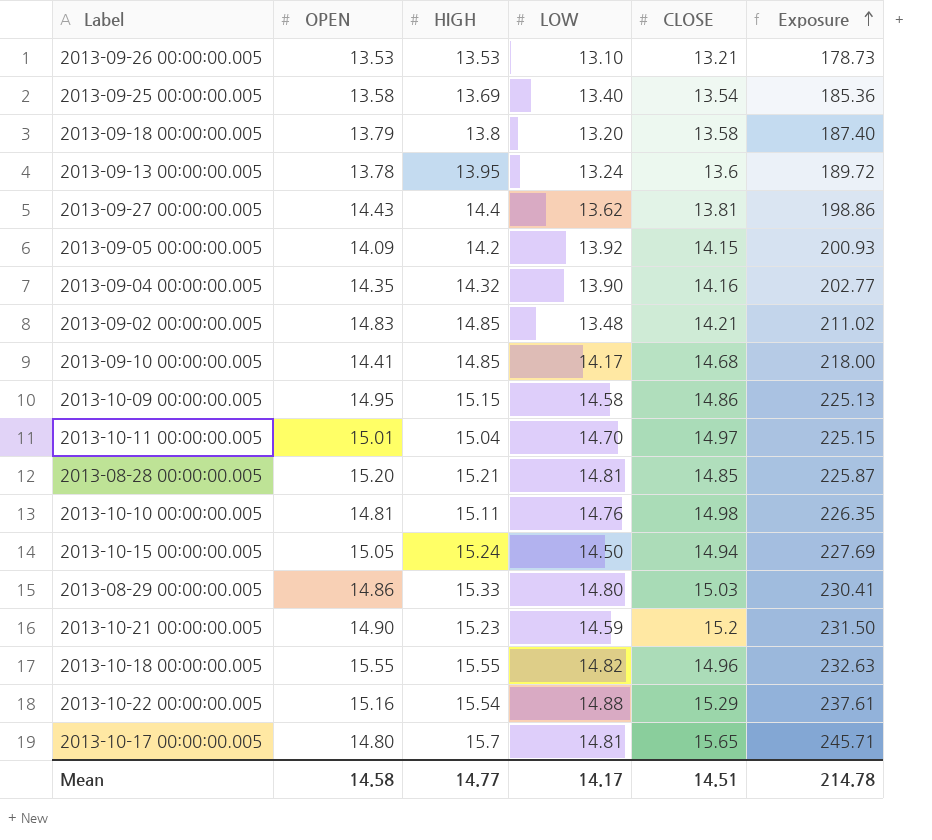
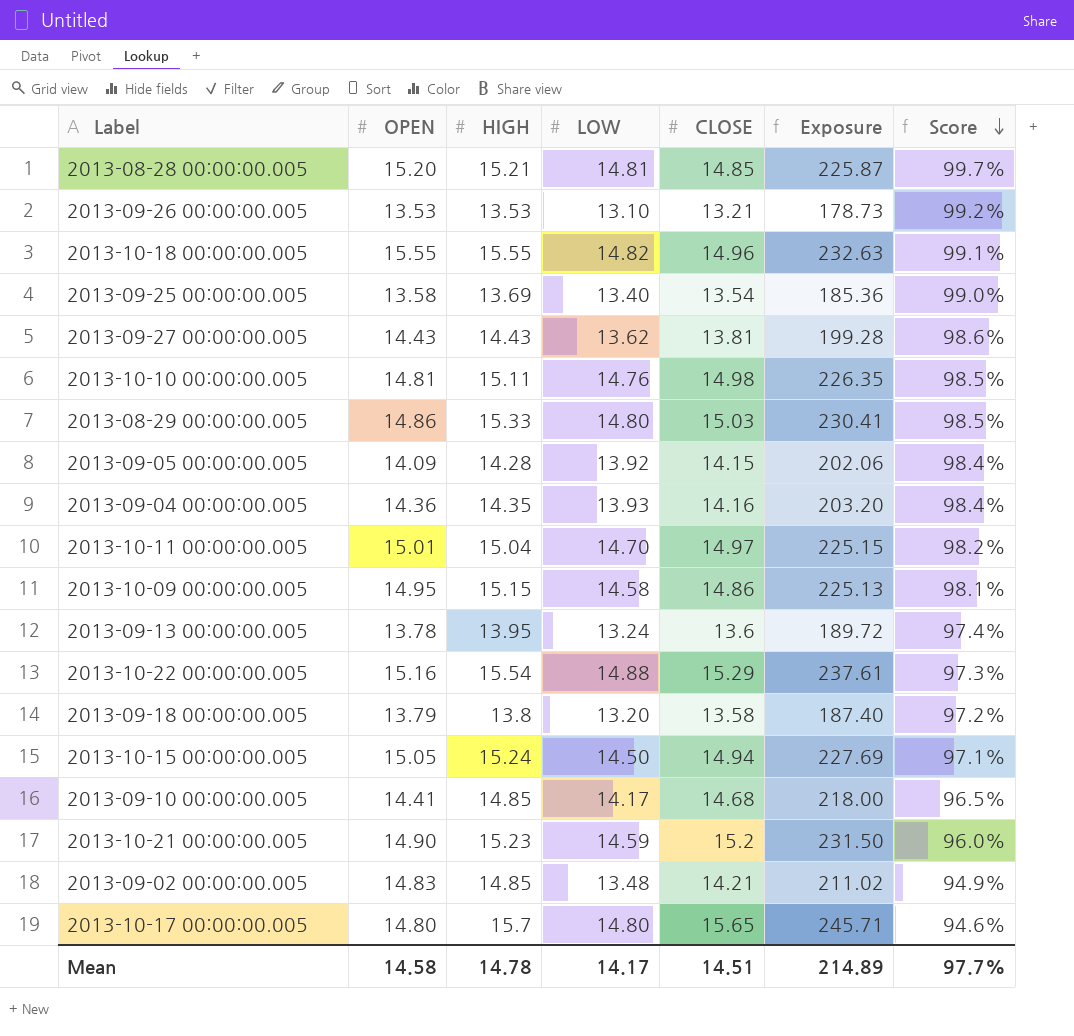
row order: Exposure ascending -> Score descending
column Score | formula: none -> [LOW] / [CLOSE]
2013-09-27 00:00:00.005 | HIGH: 14.4 -> 14.43
2013-09-27 00:00:00.005 | Exposure: 198.86 -> 199.28
2013-09-05 00:00:00.005 | HIGH: 14.2 -> 14.28
2013-09-05 00:00:00.005 | Exposure: 200.93 -> 202.06
2013-09-04 00:00:00.005 | OPEN: 14.35 -> 14.36
2013-09-04 00:00:00.005 | HIGH: 14.32 -> 14.35
2013-09-04 00:00:00.005 | LOW: 13.90 -> 13.93
2013-09-04 00:00:00.005 | Exposure: 202.77 -> 203.20
2013-10-17 00:00:00.005 | LOW: 14.81 -> 14.80
Mean | HIGH: 14.77 -> 14.78
Mean | Exposure: 214.78 -> 214.89

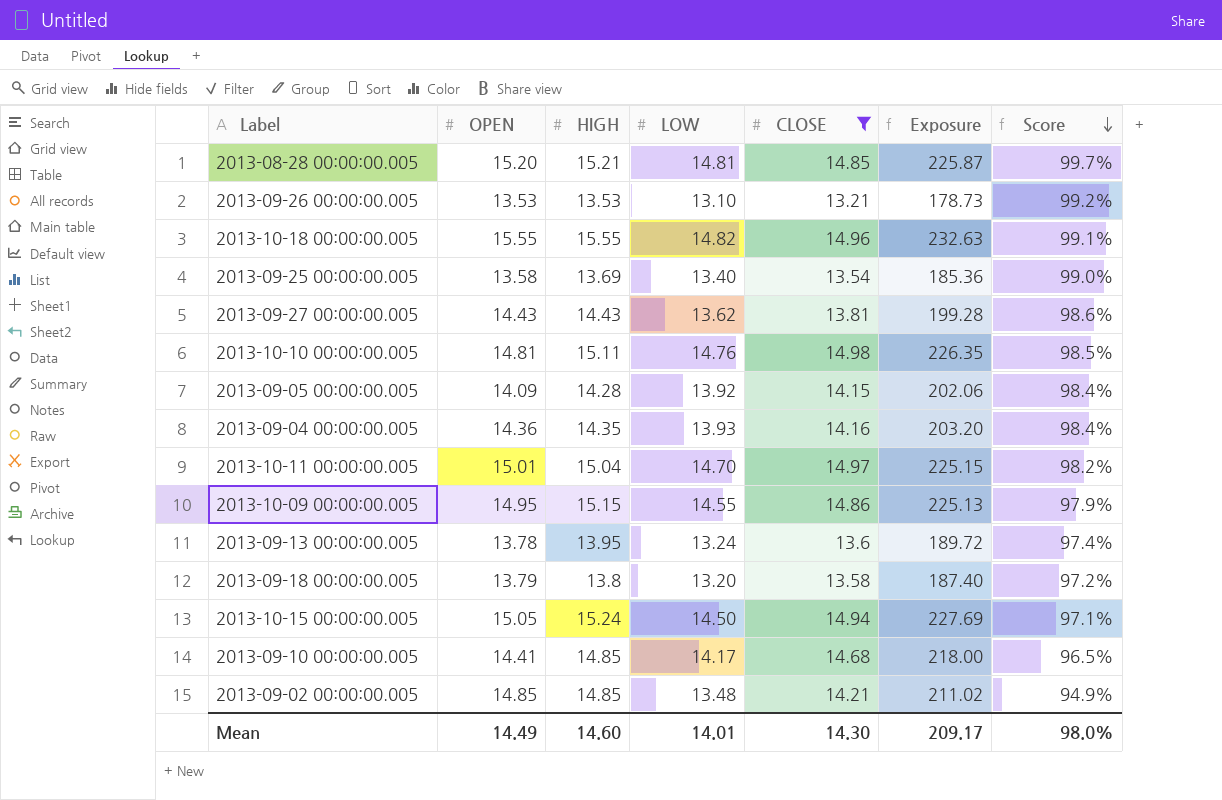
filter: none -> CLOSE <= 14.98
2013-10-09 00:00:00.005 | LOW: 14.58 -> 14.55
2013-10-09 00:00:00.005 | Score: 98.1% -> 97.9%
2013-09-02 00:00:00.005 | OPEN: 14.83 -> 14.85
Mean | OPEN: 14.58 -> 14.49
Mean | HIGH: 14.78 -> 14.60
Mean | LOW: 14.17 -> 14.01
Mean | CLOSE: 14.51 -> 14.30
Mean | Exposure: 214.89 -> 209.17
Mean | Score: 97.7% -> 98.0%

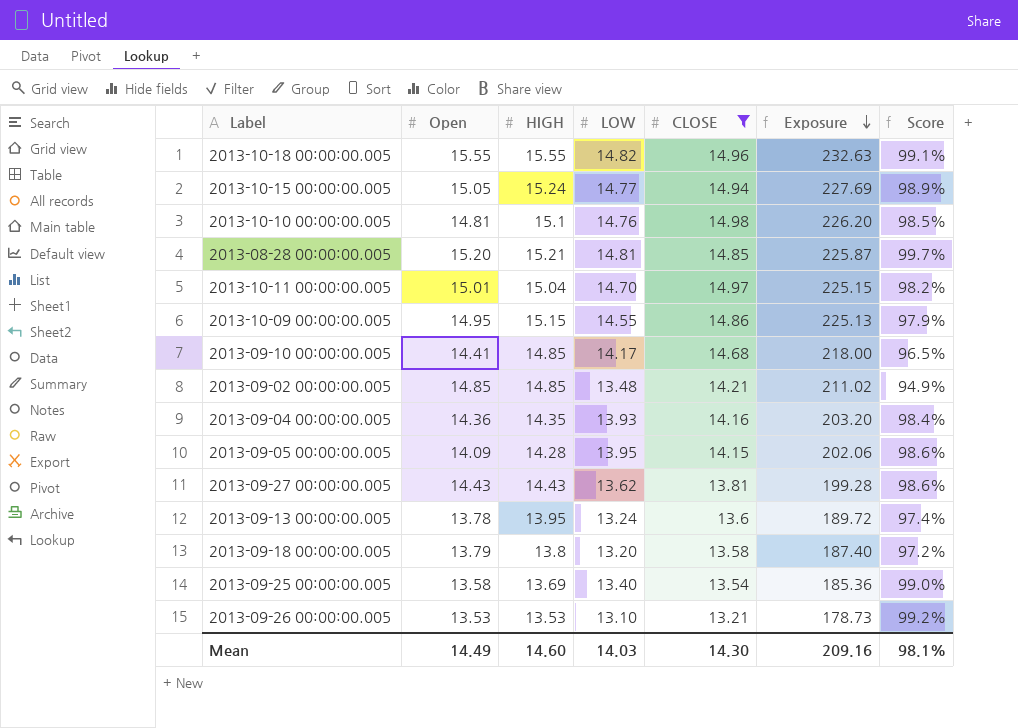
row order: Score descending -> Exposure descending
column name: OPEN -> Open
2013-10-15 00:00:00.005 | LOW: 14.50 -> 14.77
2013-10-15 00:00:00.005 | Score: 97.1% -> 98.9%
2013-10-10 00:00:00.005 | HIGH: 15.11 -> 15.1
2013-10-10 00:00:00.005 | Exposure: 226.35 -> 226.20
2013-09-05 00:00:00.005 | LOW: 13.92 -> 13.95
2013-09-05 00:00:00.005 | Score: 98.4% -> 98.6%
Mean | LOW: 14.01 -> 14.03
Mean | Exposure: 209.17 -> 209.16
Mean | Score: 98.0% -> 98.1%

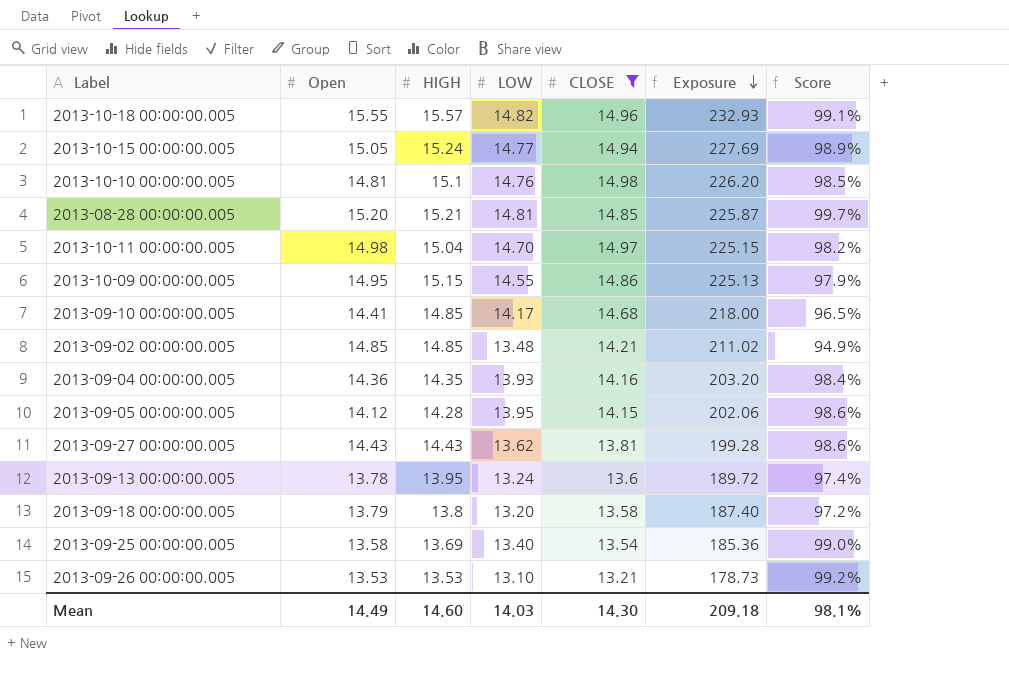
2013-10-18 00:00:00.005 | HIGH: 15.55 -> 15.57
2013-10-18 00:00:00.005 | Exposure: 232.63 -> 232.93
2013-10-11 00:00:00.005 | Open: 15.01 -> 14.98
2013-09-05 00:00:00.005 | Open: 14.09 -> 14.12
Mean | Exposure: 209.16 -> 209.18

